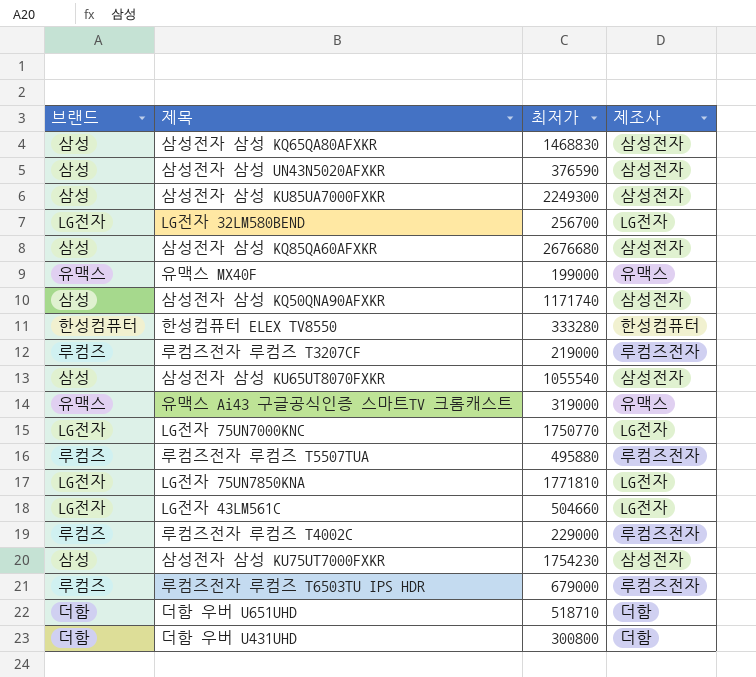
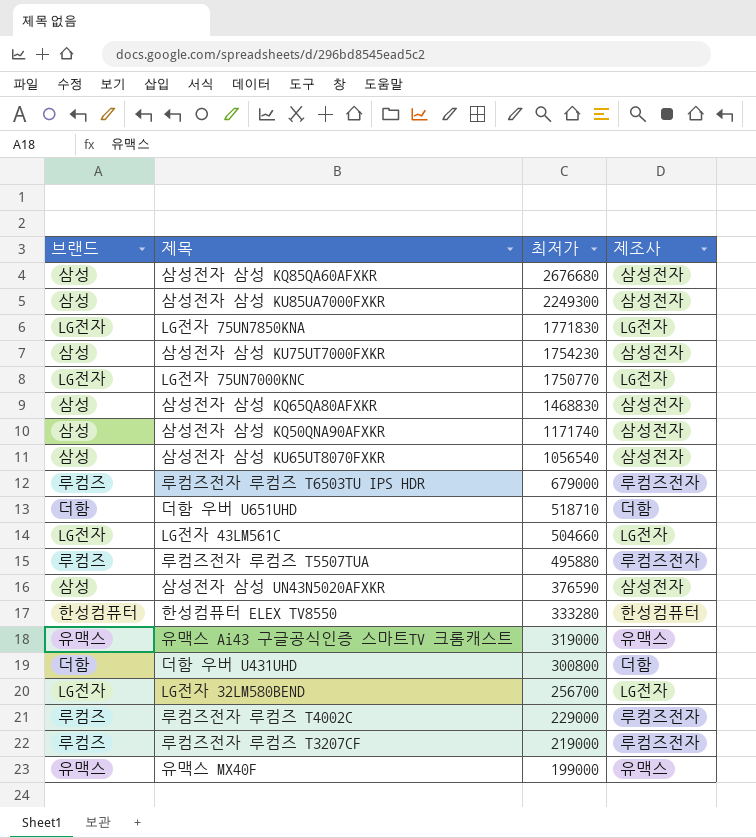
row order: none -> 최저가 descending
LG전자 75UN7850KNA | 최저가: 1771810 -> 1771830
삼성전자 삼성 KU65UT8070FXKR | 최저가: 1055540 -> 1056540

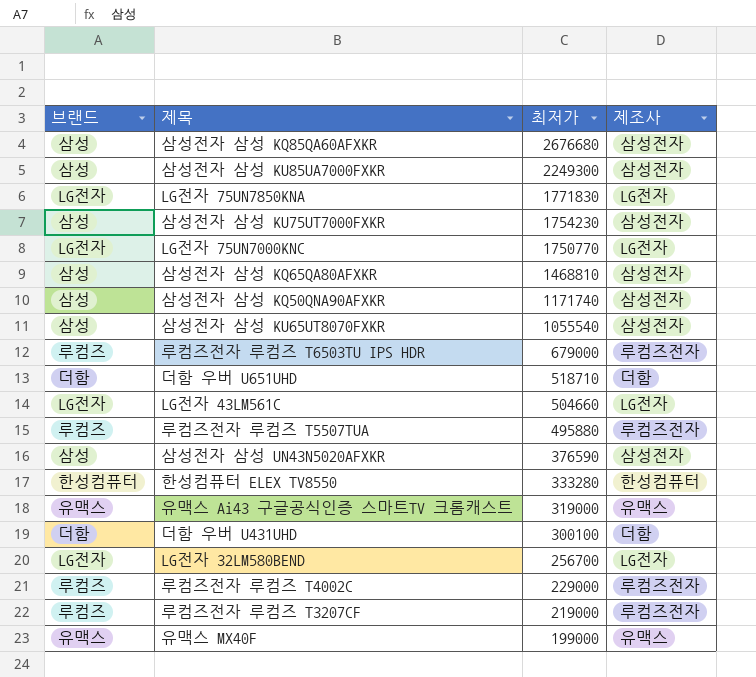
삼성전자 삼성 KQ65QA80AFXKR | 최저가: 1468830 -> 1468810
삼성전자 삼성 KU65UT8070FXKR | 최저가: 1056540 -> 1055540
더함 우버 U431UHD | 최저가: 300800 -> 300100

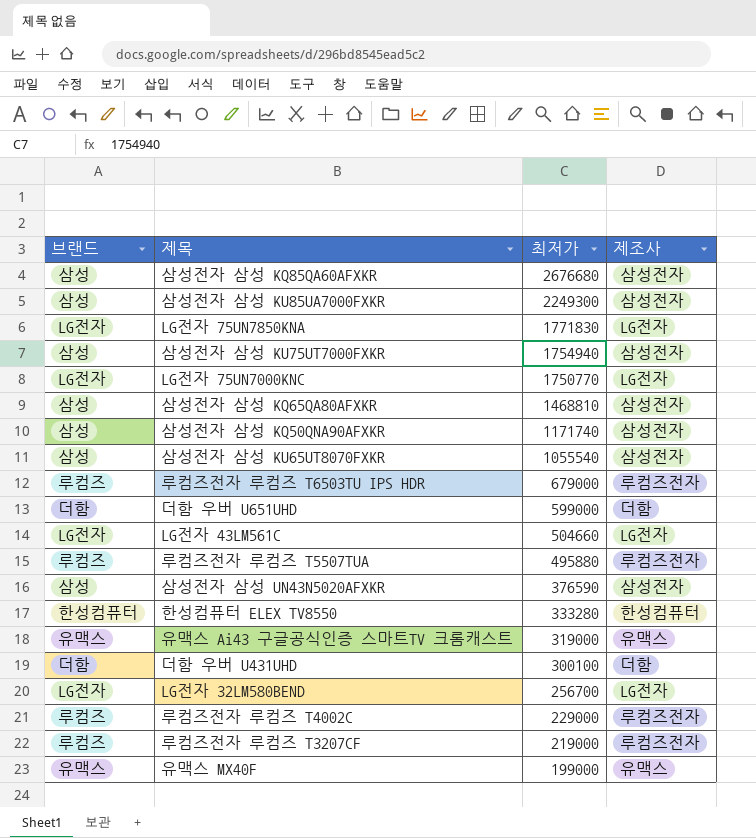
삼성전자 삼성 KU75UT7000FXKR | 최저가: 1754230 -> 1754940
더함 우버 U651UHD | 최저가: 518710 -> 599000

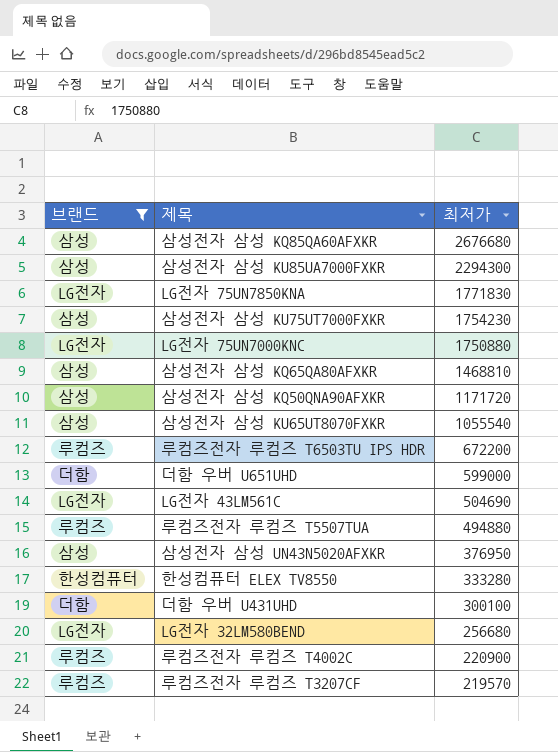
filter: none -> 브랜드 != 유맥스
column 제조사 | position: 4 -> none
삼성전자 삼성 KU85UA7000FXKR | 최저가: 2249300 -> 2294300
삼성전자 삼성 KU75UT7000FXKR | 최저가: 1754940 -> 1754230
LG전자 75UN7000KNC | 최저가: 1750770 -> 1750880
삼성전자 삼성 KQ50QNA90AFXKR | 최저가: 1171740 -> 1171720
루컴즈전자 루컴즈 T6503TU IPS HDR | 최저가: 679000 -> 672200
LG전자 43LM561C | 최저가: 504660 -> 504690
루컴즈전자 루컴즈 T5507TUA | 최저가: 495880 -> 494880
삼성전자 삼성 UN43N5020AFXKR | 최저가: 376590 -> 376950
LG전자 32LM580BEND | 최저가: 256700 -> 256680
루컴즈전자 루컴즈 T4002C | 최저가: 229000 -> 220900
루컴즈전자 루컴즈 T3207CF | 최저가: 219000 -> 219570

